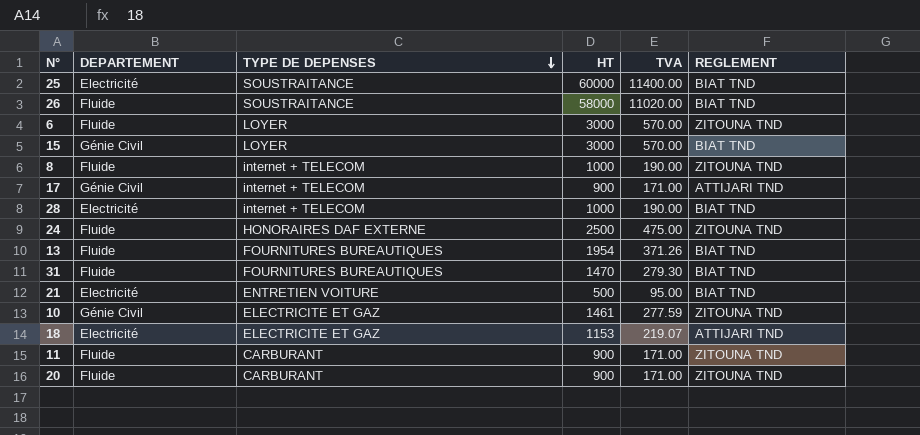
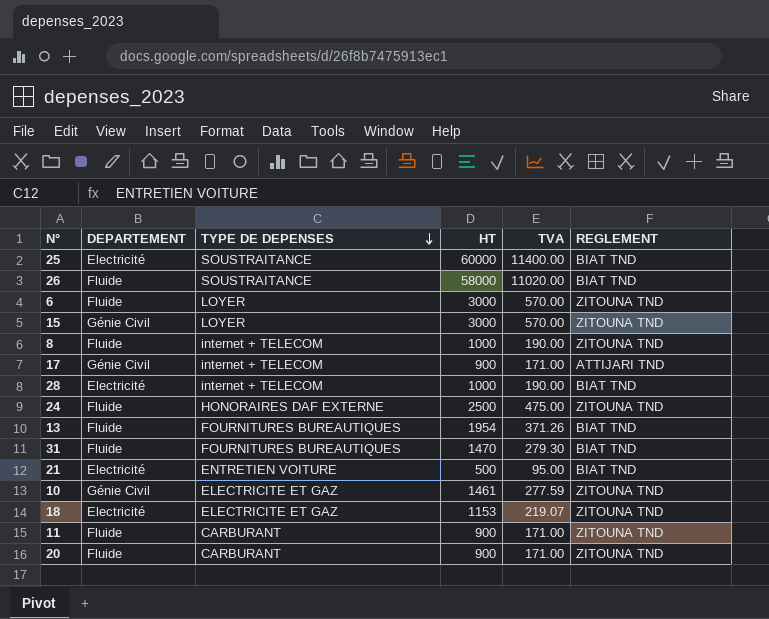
15 | REGLEMENT: BIAT TND -> ZITOUNA TND
18 | REGLEMENT: ATTIJARI TND -> ZITOUNA TND

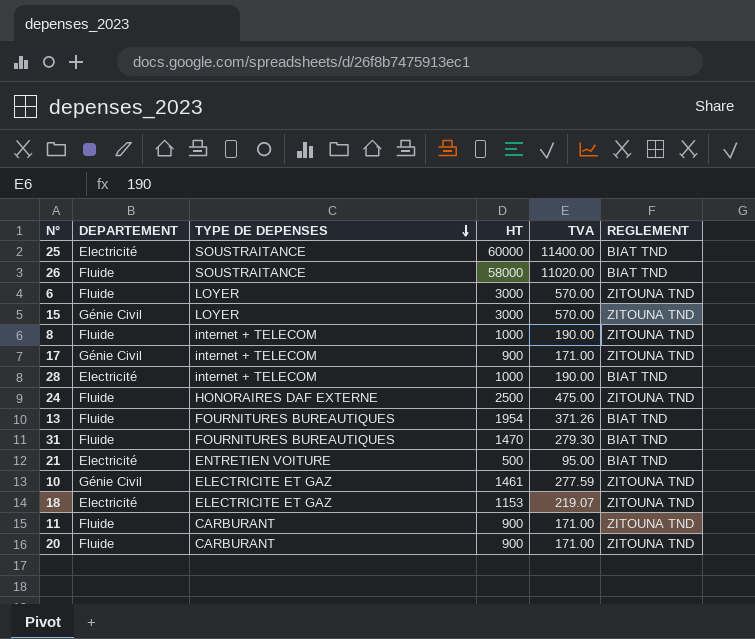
17 | REGLEMENT: ATTIJARI TND -> ZITOUNA TND

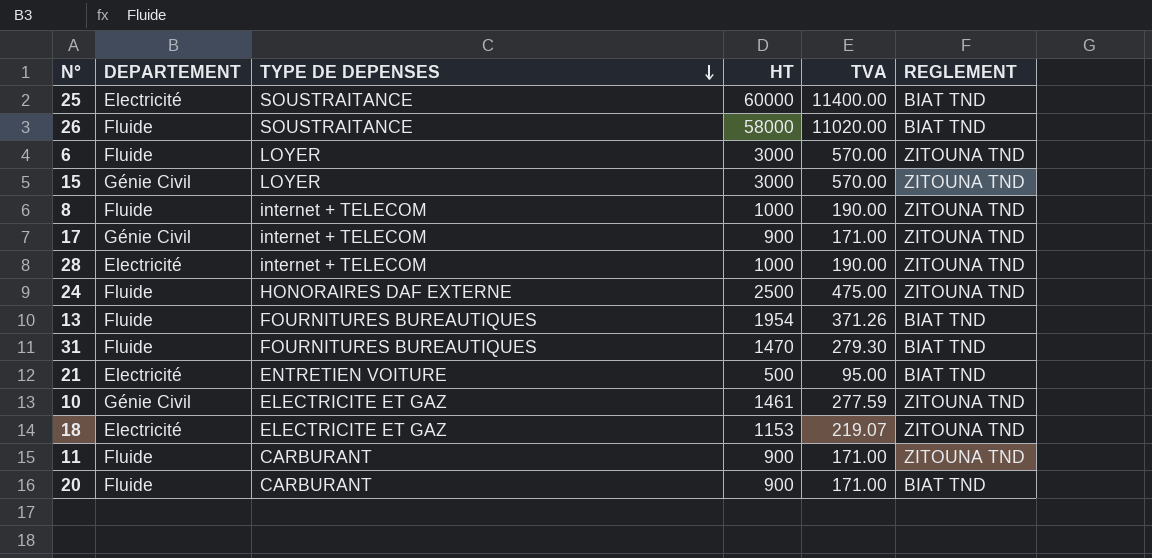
28 | REGLEMENT: BIAT TND -> ZITOUNA TND
20 | REGLEMENT: ZITOUNA TND -> BIAT TND

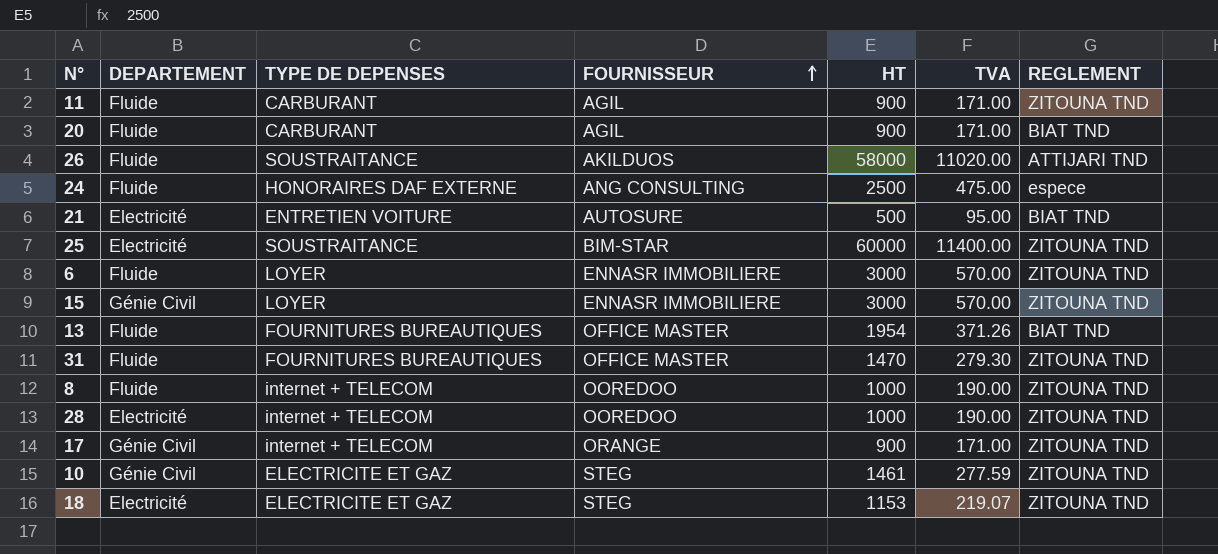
row order: TYPE DE DEPENSES descending -> FOURNISSEUR ascending
column FOURNISSEUR | position: none -> 4
26 | REGLEMENT: BIAT TND -> ATTIJARI TND
24 | REGLEMENT: ZITOUNA TND -> espece
25 | REGLEMENT: BIAT TND -> ZITOUNA TND
31 | REGLEMENT: BIAT TND -> ZITOUNA TND

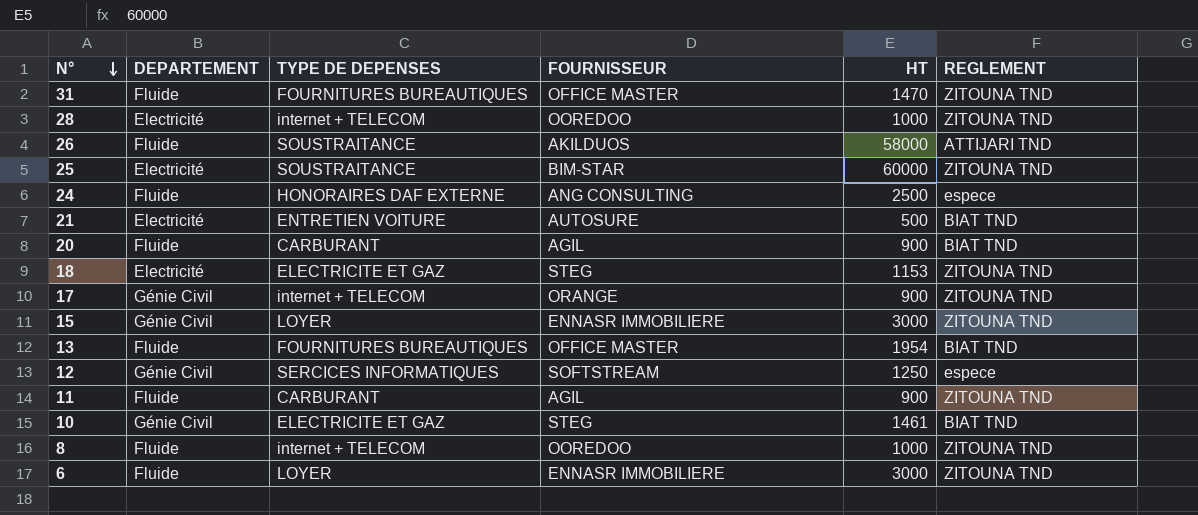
row order: FOURNISSEUR ascending -> N° descending
column TVA | position: 6 -> none
row 12: none -> Génie Civil | SERCICES INFORMATIQUES | SOFTSTREAM | 1250 | espece
10 | REGLEMENT: ZITOUNA TND -> BIAT TND

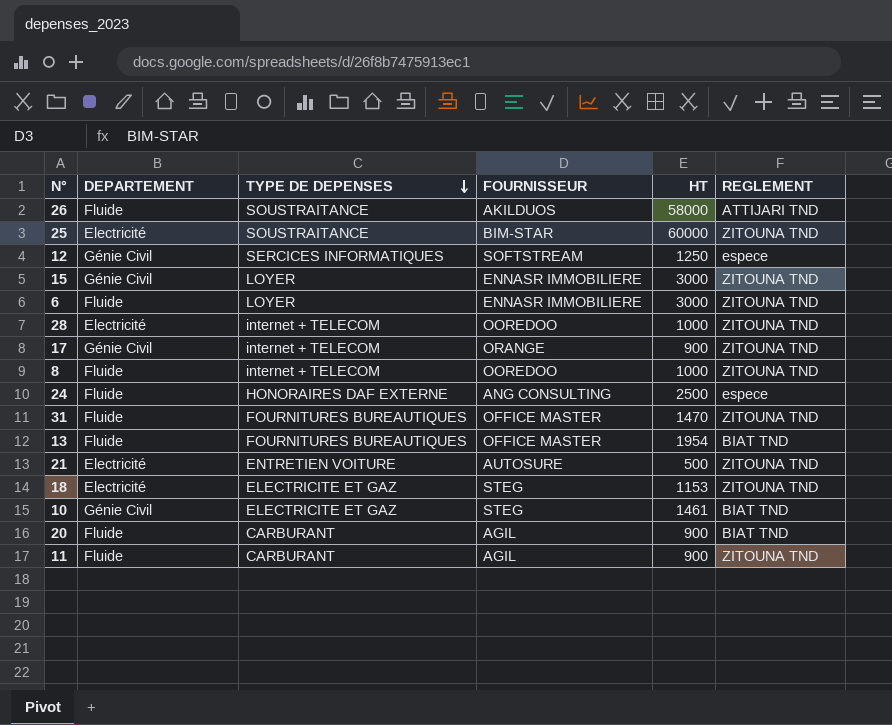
row order: N° descending -> TYPE DE DEPENSES descending
21 | REGLEMENT: BIAT TND -> ZITOUNA TND

